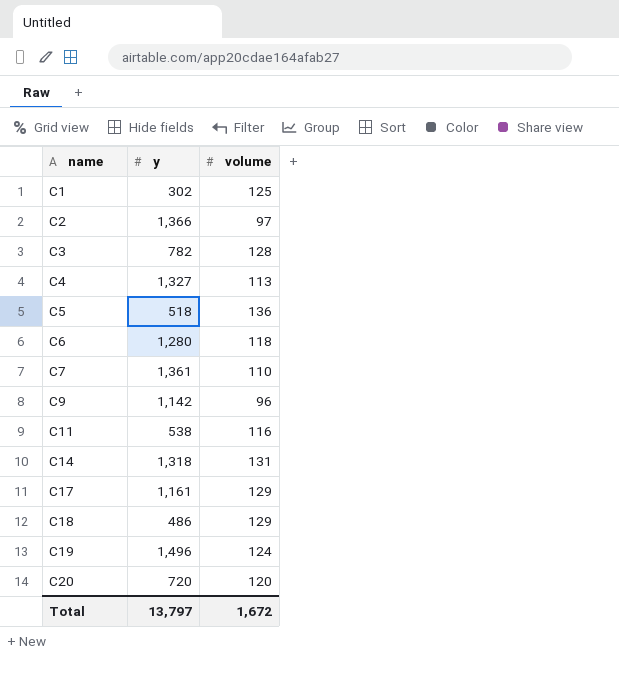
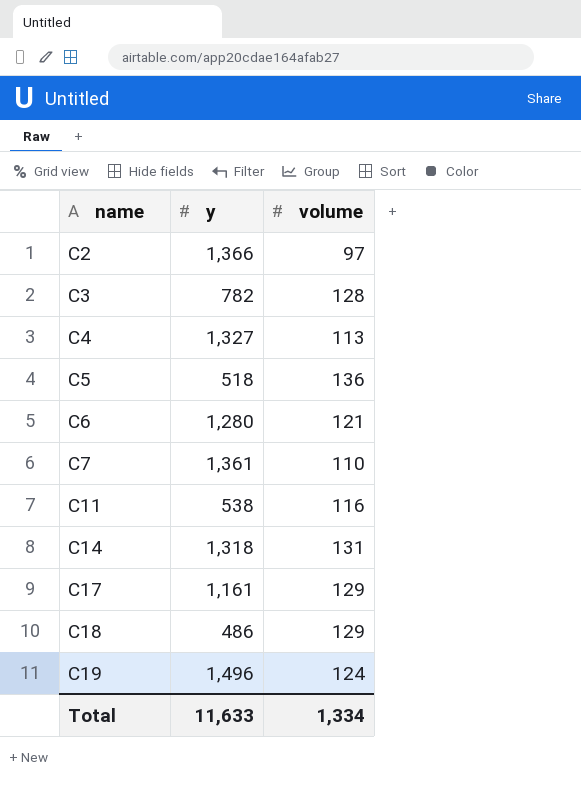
row C1: 302 | 125 -> none
row C9: 1,142 | 96 -> none
row C20: 720 | 120 -> none
C6 | volume: 118 -> 121
Total | y: 13,797 -> 11,633
Total | volume: 1,672 -> 1,334

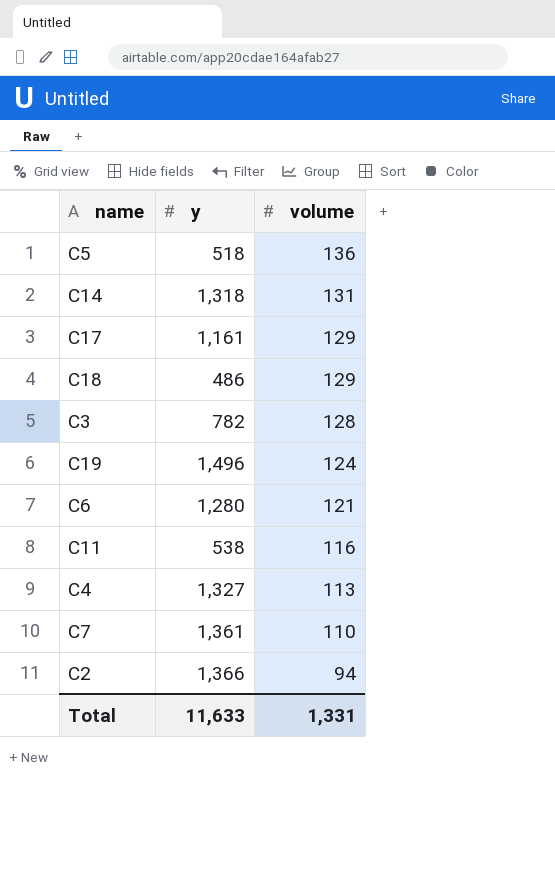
row order: name ascending -> volume descending
C2 | volume: 97 -> 94
Total | volume: 1,334 -> 1,331

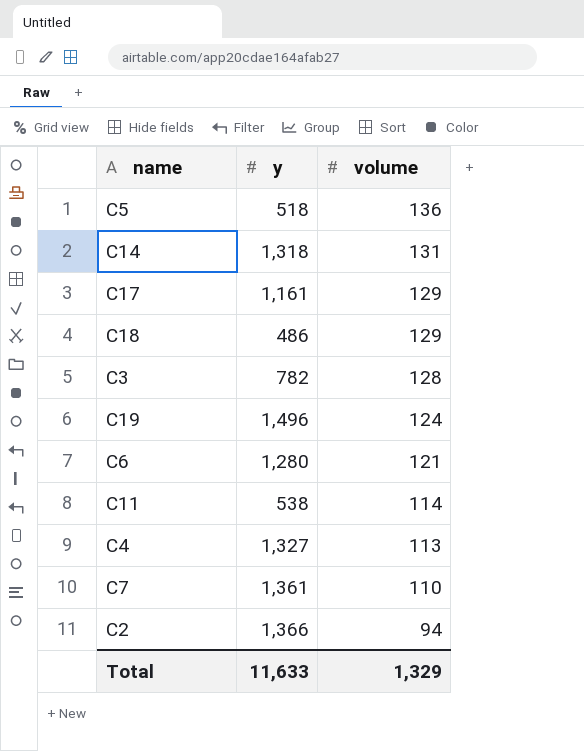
C11 | volume: 116 -> 114
Total | volume: 1,331 -> 1,329

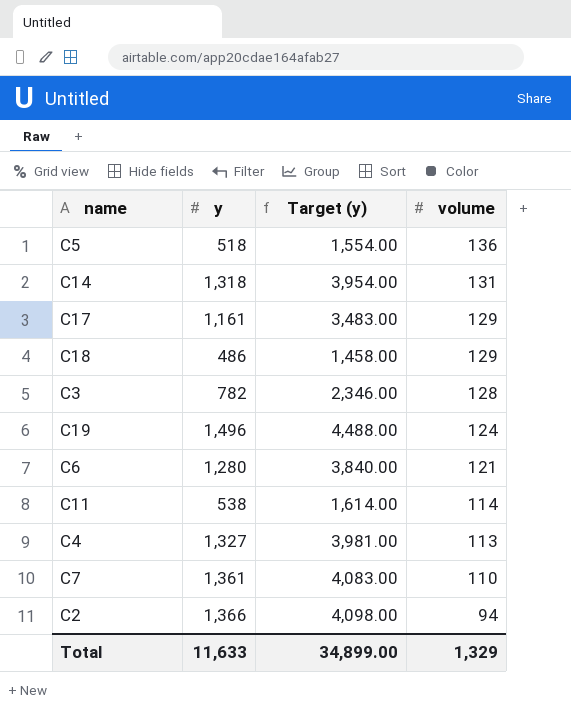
column Target (y) | formula: none -> [y] * 3

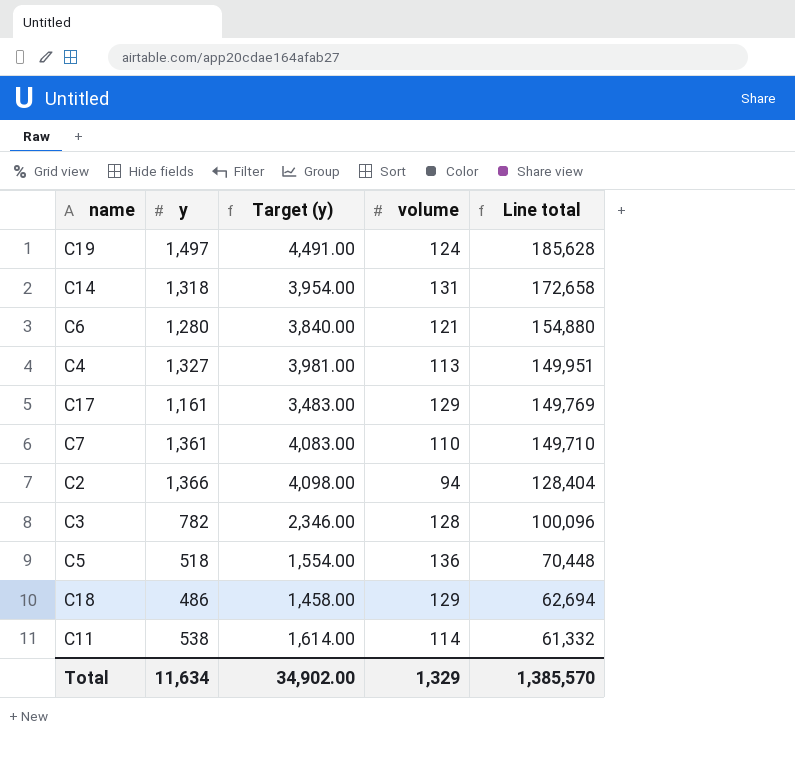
row order: volume descending -> Line total descending
column Line total | formula: none -> [y] * [volume]
C19 | y: 1,496 -> 1,497
C19 | Target (y): 4,488.00 -> 4,491.00
Total | y: 11,633 -> 11,634
Total | Target (y): 34,899.00 -> 34,902.00

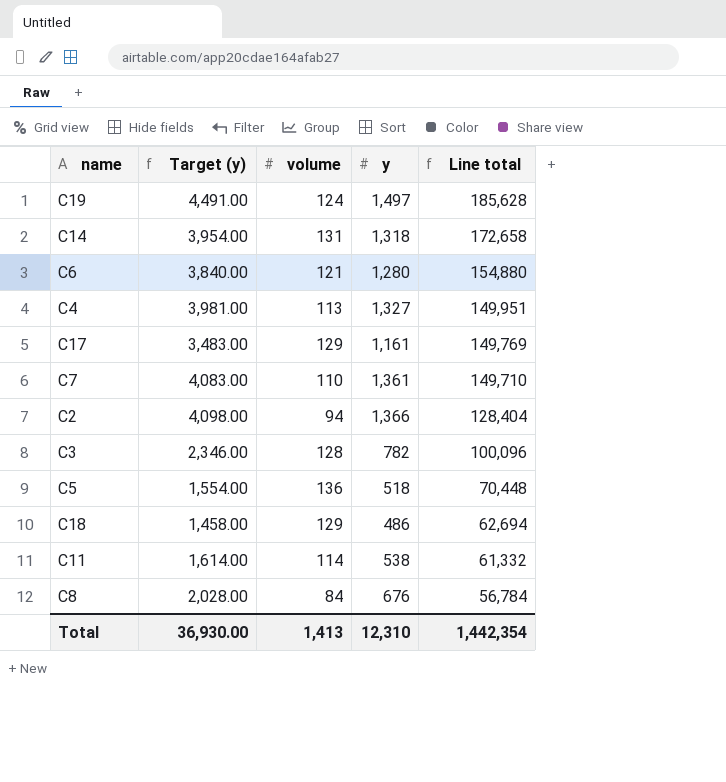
column y | position: 2 -> 4
row C8: none -> 2,028.00 | 84 | 676 | 56,784
Total | Target (y): 34,902.00 -> 36,930.00
Total | volume: 1,329 -> 1,413
Total | y: 11,634 -> 12,310
Total | Line total: 1,385,570 -> 1,442,354

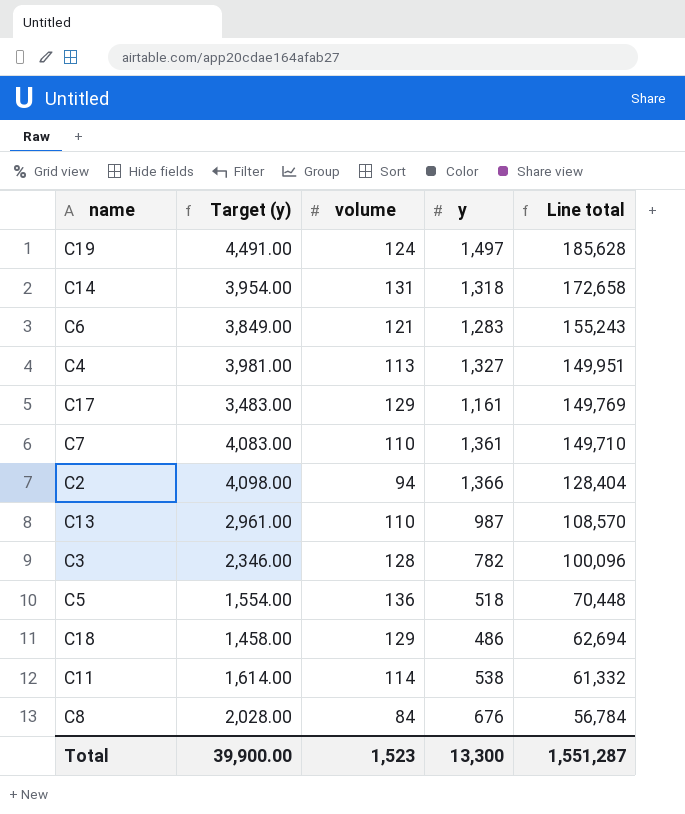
C6 | Target (y): 3,840.00 -> 3,849.00
C6 | y: 1,280 -> 1,283
C6 | Line total: 154,880 -> 155,243
row C13: none -> 2,961.00 | 110 | 987 | 108,570
Total | Target (y): 36,930.00 -> 39,900.00
Total | volume: 1,413 -> 1,523
Total | y: 12,310 -> 13,300
Total | Line total: 1,442,354 -> 1,551,287

